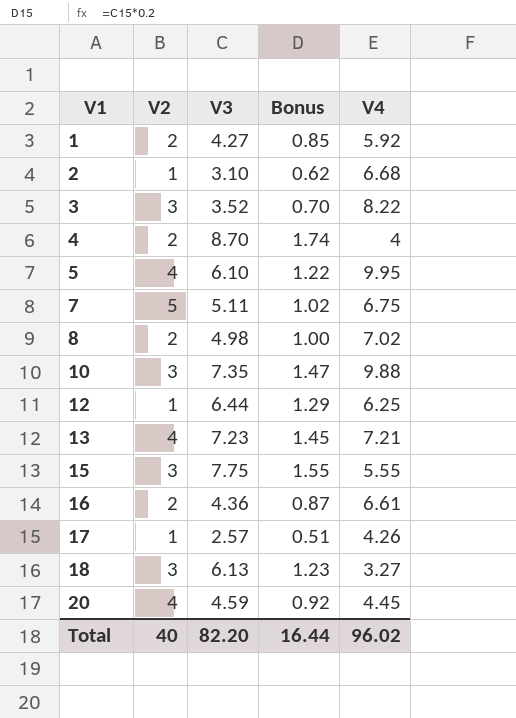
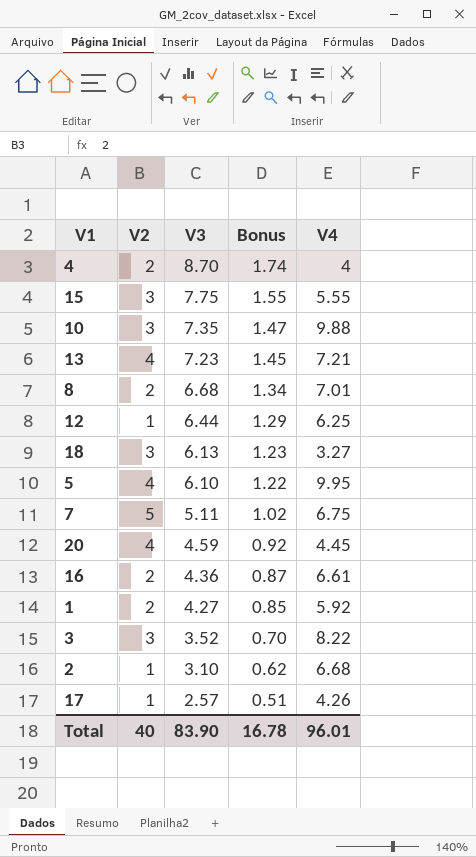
row order: V1 ascending -> V3 descending
8 | V3: 4.98 -> 6.68
8 | Bonus: 1.00 -> 1.34
8 | V4: 7.02 -> 7.01
Total | V3: 82.20 -> 83.90
Total | Bonus: 16.44 -> 16.78
Total | V4: 96.02 -> 96.01

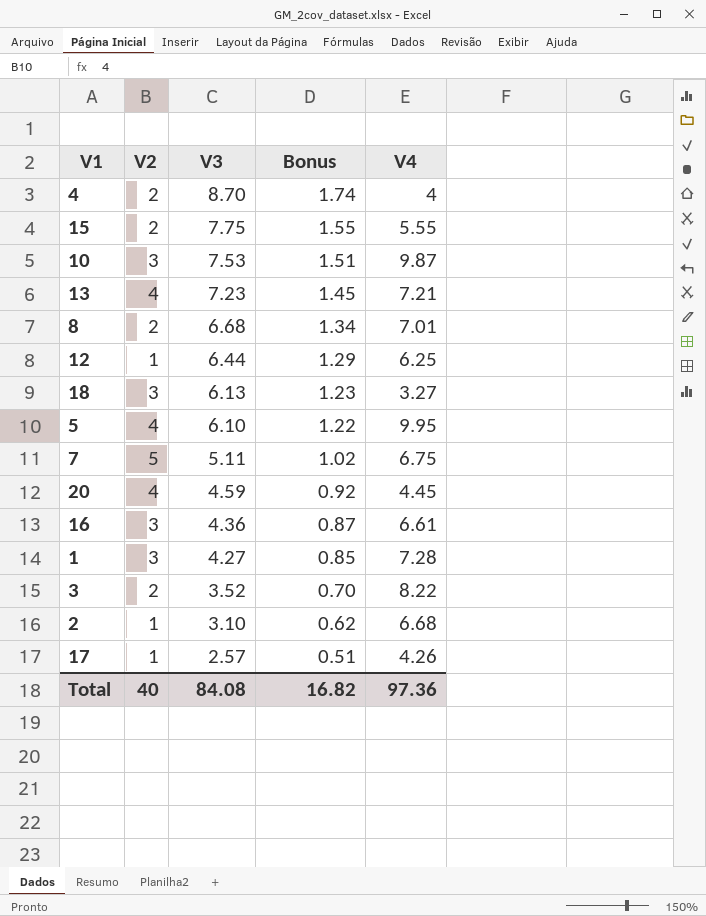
15 | V2: 3 -> 2
10 | V3: 7.35 -> 7.53
10 | Bonus: 1.47 -> 1.51
10 | V4: 9.88 -> 9.87
16 | V2: 2 -> 3
1 | V2: 2 -> 3
1 | V4: 5.92 -> 7.28
3 | V2: 3 -> 2
Total | V3: 83.90 -> 84.08
Total | Bonus: 16.78 -> 16.82
Total | V4: 96.01 -> 97.36

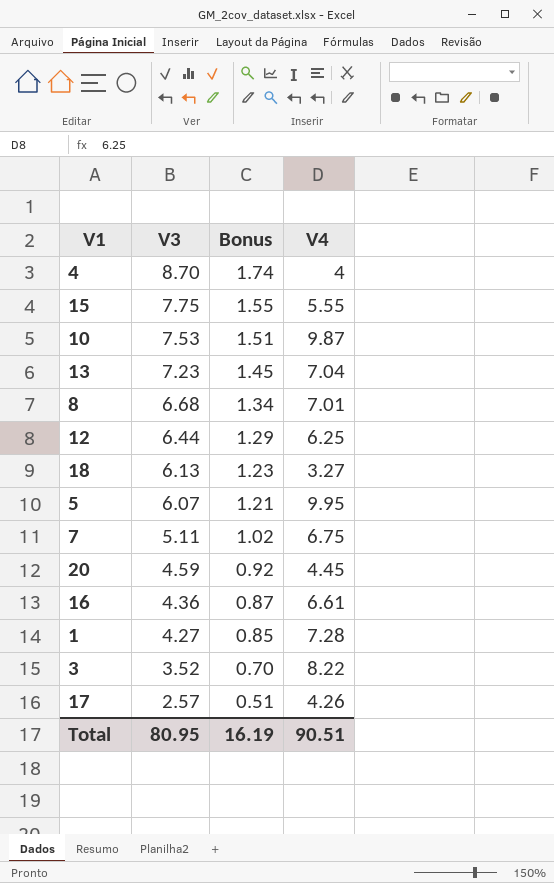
column V2 | position: 2 -> none
row 2: 1 | 3.10 | 0.62 | 6.68 -> none
13 | V4: 7.21 -> 7.04
5 | V3: 6.10 -> 6.07
5 | Bonus: 1.22 -> 1.21
Total | V3: 84.08 -> 80.95
Total | Bonus: 16.82 -> 16.19
Total | V4: 97.36 -> 90.51

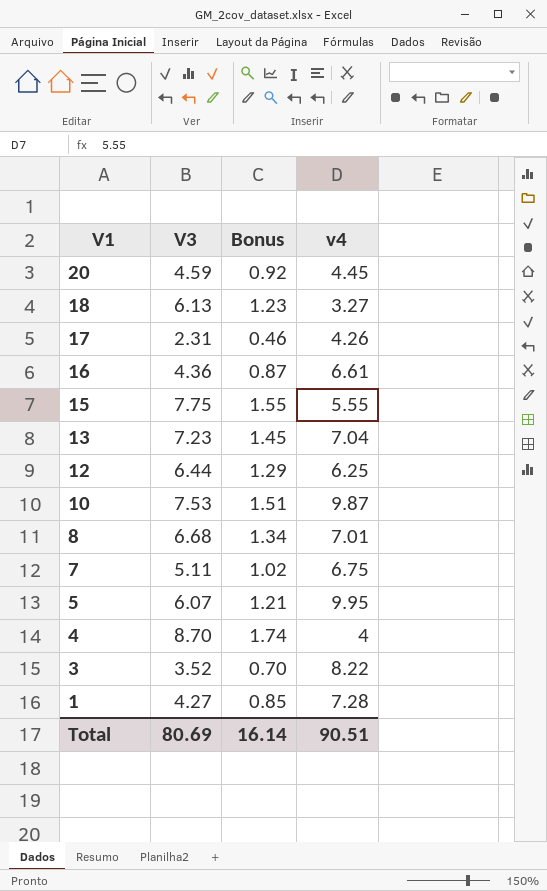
row order: V3 descending -> V1 descending
column name: V4 -> v4
17 | V3: 2.57 -> 2.31
17 | Bonus: 0.51 -> 0.46
Total | V3: 80.95 -> 80.69
Total | Bonus: 16.19 -> 16.14

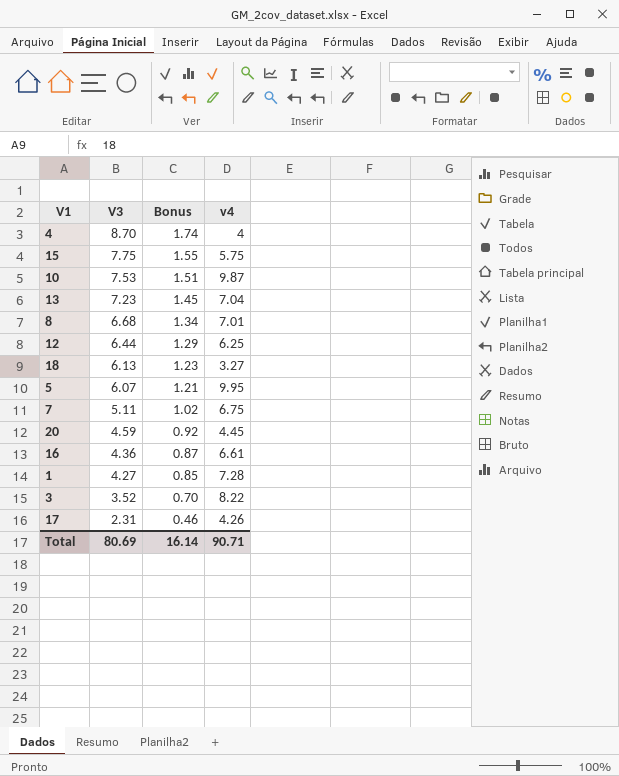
row order: V1 descending -> V3 descending
15 | v4: 5.55 -> 5.75
Total | v4: 90.51 -> 90.71

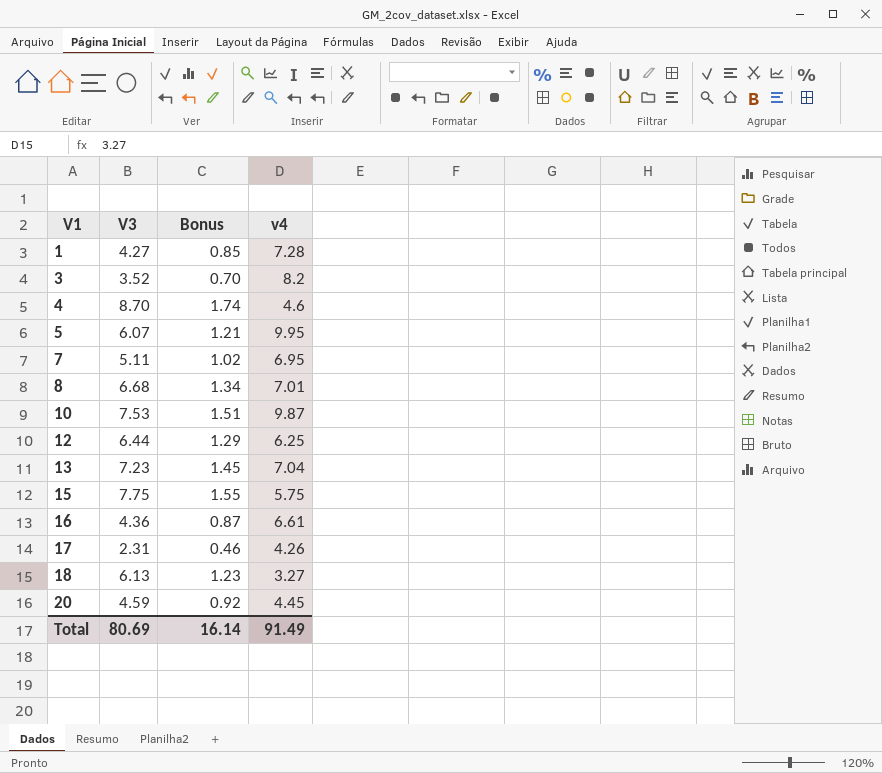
row order: V3 descending -> V1 ascending
3 | v4: 8.22 -> 8.2
4 | v4: 4 -> 4.6
7 | v4: 6.75 -> 6.95
Total | v4: 90.71 -> 91.49

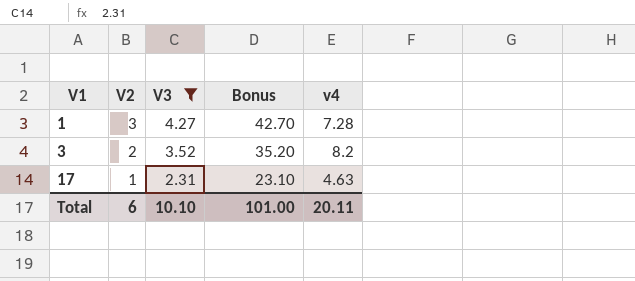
filter: none -> V3 <= 4.27
column V2 | position: none -> 2
column Bonus | formula: [V3] * 0.2 -> [V3] * 10
17 | v4: 4.26 -> 4.63
Total | V3: 80.69 -> 10.10
Total | Bonus: 16.14 -> 101.00
Total | v4: 91.49 -> 20.11

